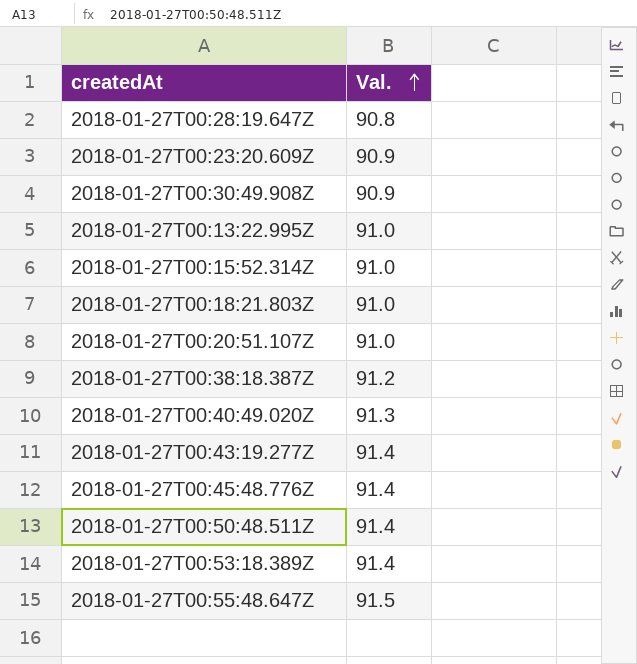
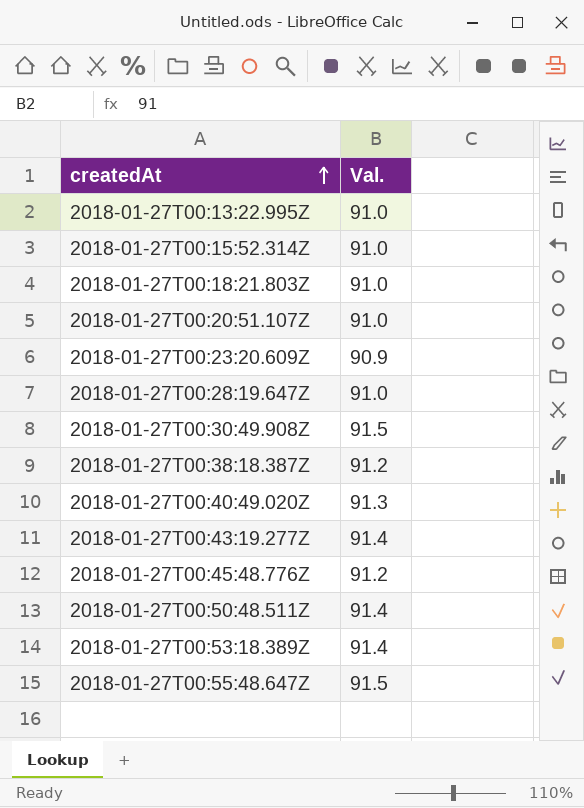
row order: Val. ascending -> createdAt ascending
2018-01-27T00:28:19.647Z | Val.: 90.8 -> 91.0
2018-01-27T00:30:49.908Z | Val.: 90.9 -> 91.5
2018-01-27T00:45:48.776Z | Val.: 91.4 -> 91.2

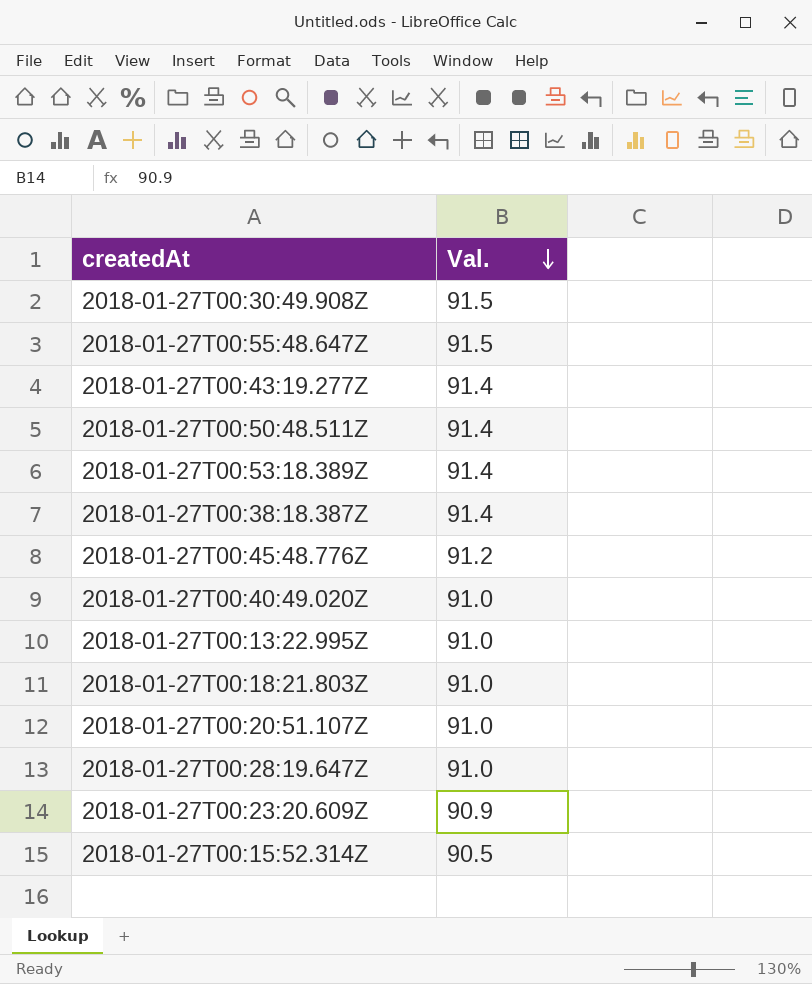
row order: createdAt ascending -> Val. descending
2018-01-27T00:38:18.387Z | Val.: 91.2 -> 91.4
2018-01-27T00:40:49.020Z | Val.: 91.3 -> 91.0
2018-01-27T00:15:52.314Z | Val.: 91.0 -> 90.5

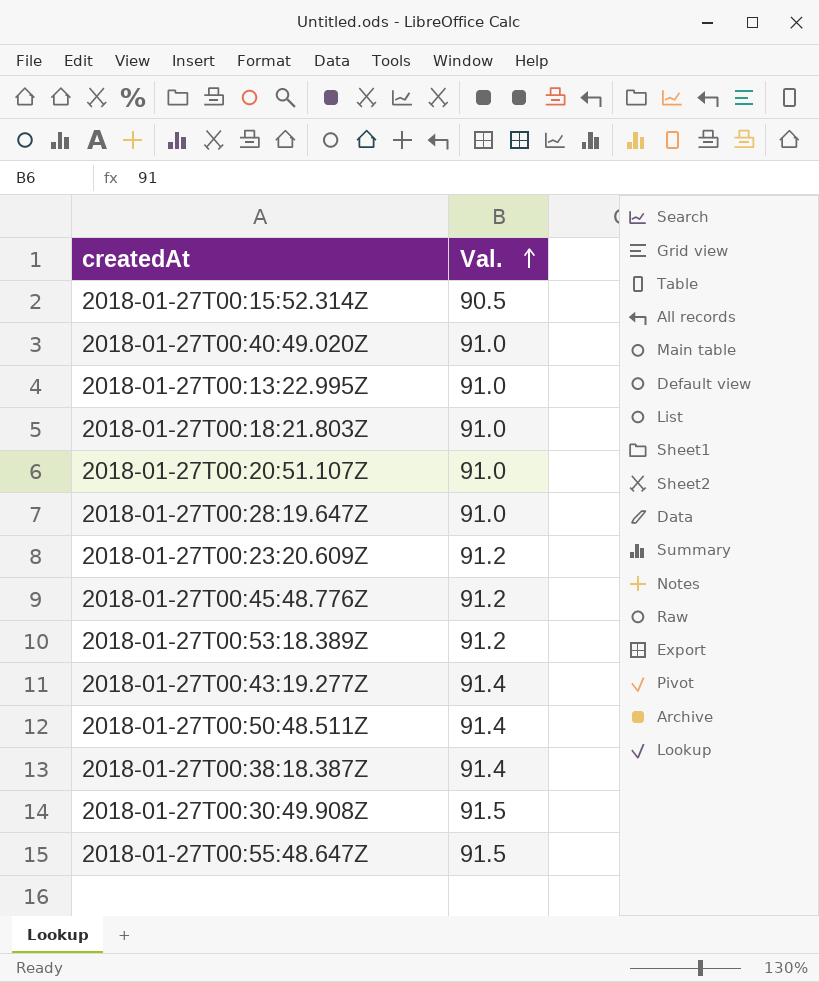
row order: Val. descending -> Val. ascending
2018-01-27T00:23:20.609Z | Val.: 90.9 -> 91.2
2018-01-27T00:53:18.389Z | Val.: 91.4 -> 91.2

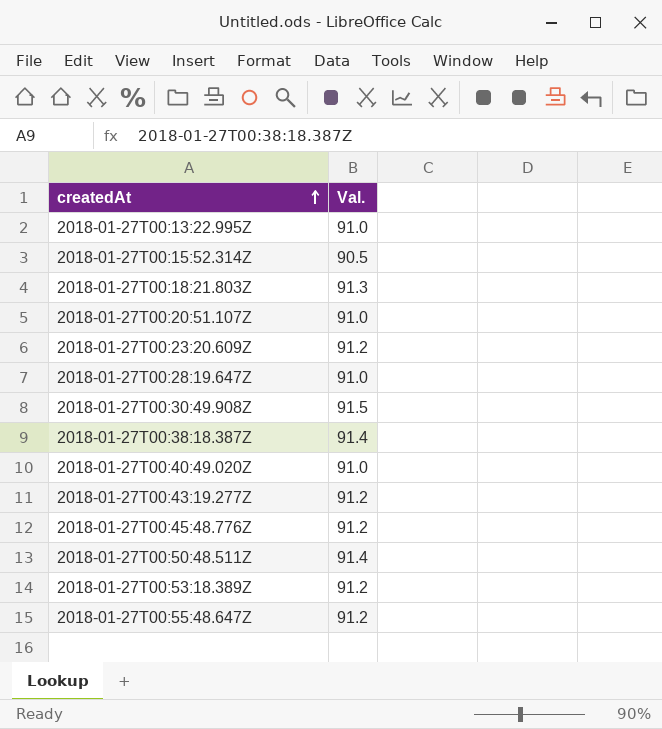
row order: Val. ascending -> createdAt ascending
2018-01-27T00:18:21.803Z | Val.: 91.0 -> 91.3
2018-01-27T00:43:19.277Z | Val.: 91.4 -> 91.2
2018-01-27T00:55:48.647Z | Val.: 91.5 -> 91.2

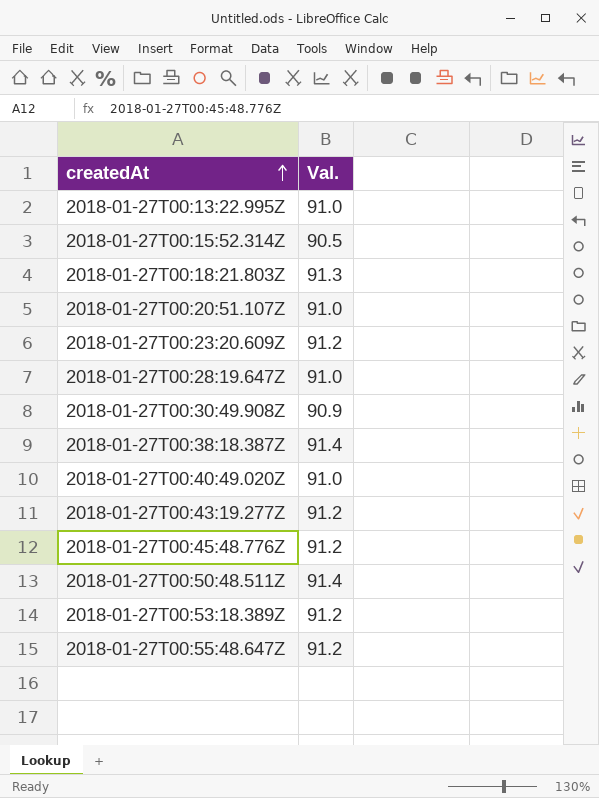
2018-01-27T00:30:49.908Z | Val.: 91.5 -> 90.9

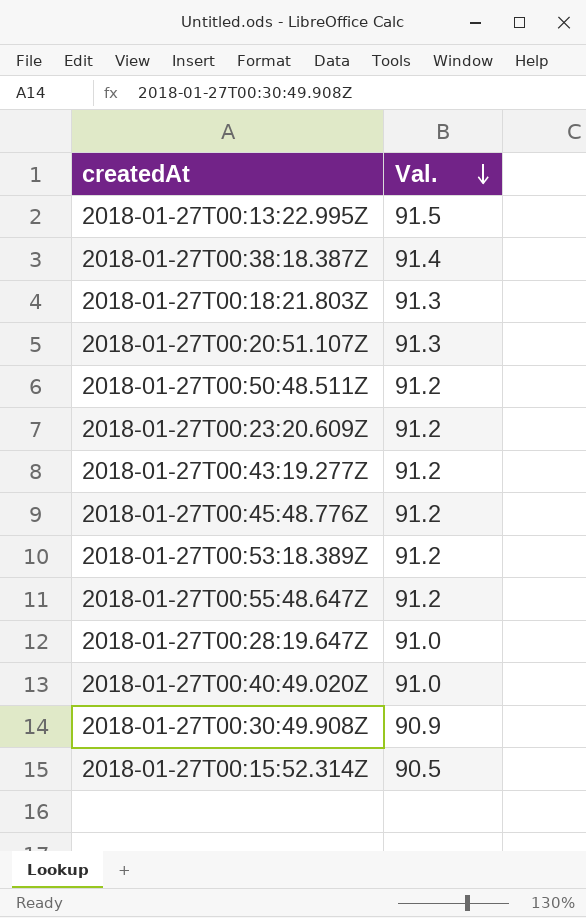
row order: createdAt ascending -> Val. descending
2018-01-27T00:13:22.995Z | Val.: 91.0 -> 91.5
2018-01-27T00:20:51.107Z | Val.: 91.0 -> 91.3
2018-01-27T00:50:48.511Z | Val.: 91.4 -> 91.2

